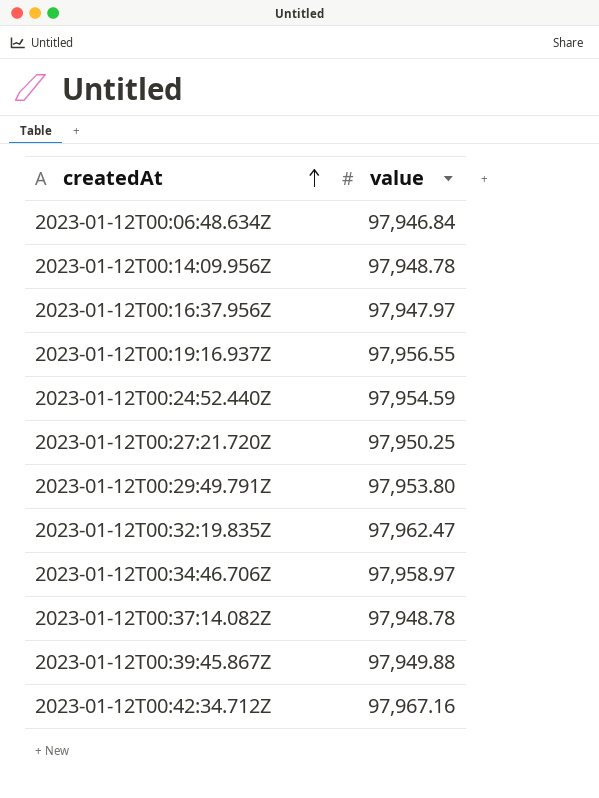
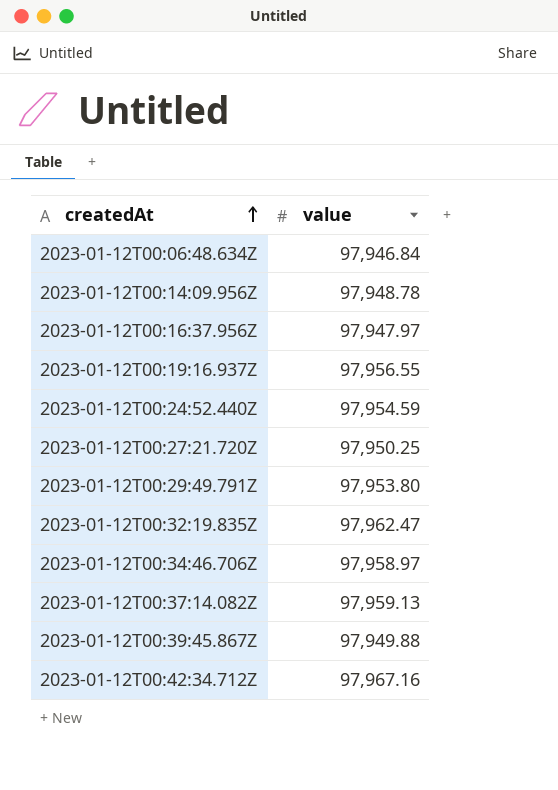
2023-01-12T00:37:14.082Z | value: 97,948.78 -> 97,959.13

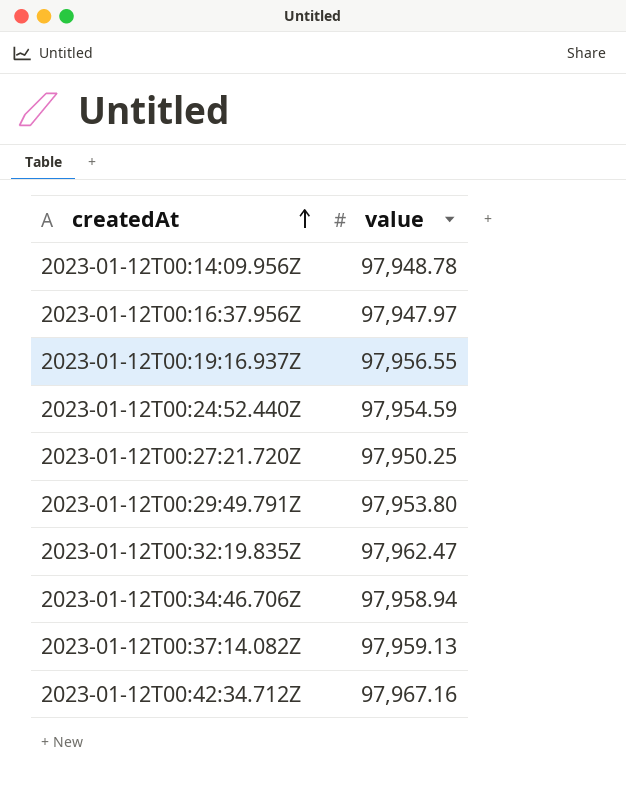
row 2023-01-12T00:06:48.634Z: 97,946.84 -> none
row 2023-01-12T00:39:45.867Z: 97,949.88 -> none
2023-01-12T00:34:46.706Z | value: 97,958.97 -> 97,958.94

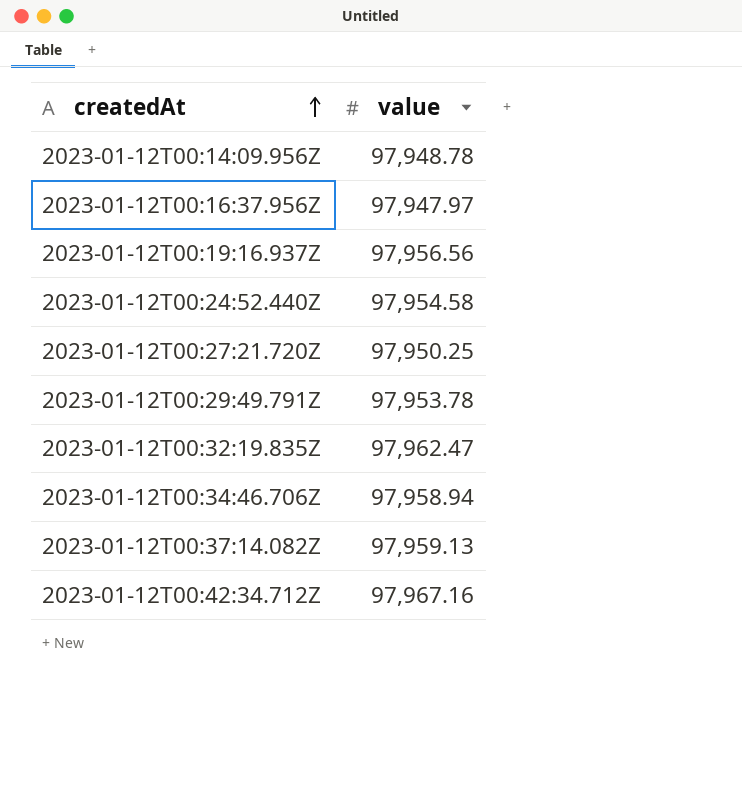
2023-01-12T00:19:16.937Z | value: 97,956.55 -> 97,956.56
2023-01-12T00:24:52.440Z | value: 97,954.59 -> 97,954.58
2023-01-12T00:29:49.791Z | value: 97,953.80 -> 97,953.78

